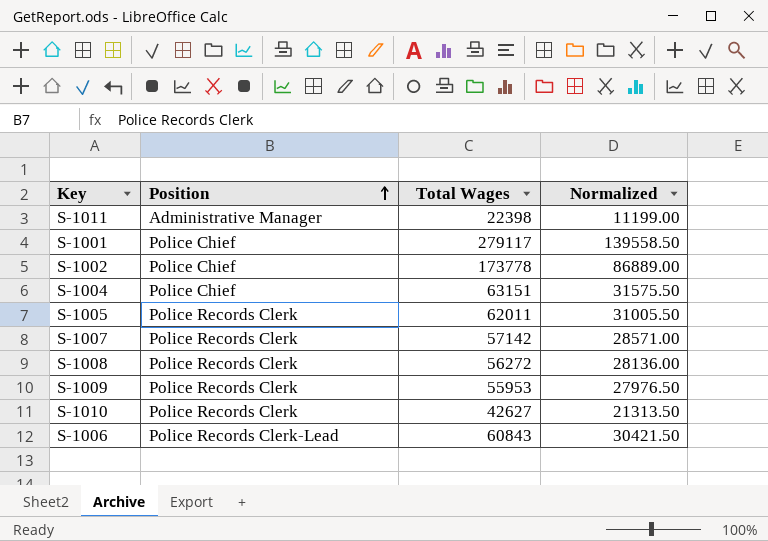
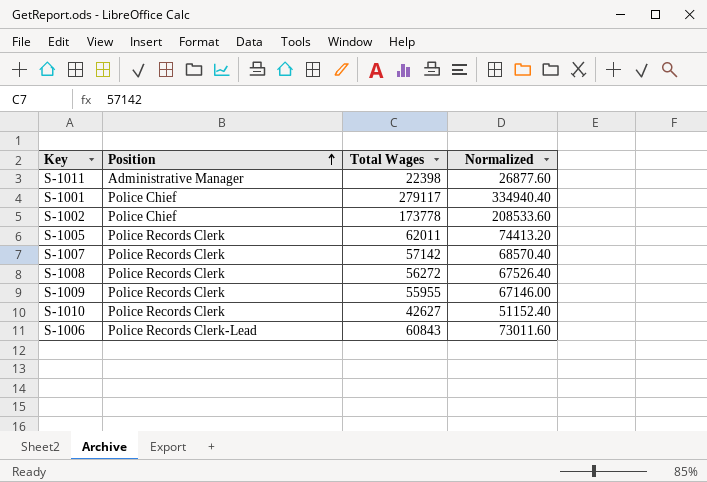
column Normalized | formula: [Total Wages] * 0.5 -> [Total Wages] * 1.2
row S-1004: Police Chief | 63151 | 31575.50 -> none
S-1009 | Total Wages: 55953 -> 55955

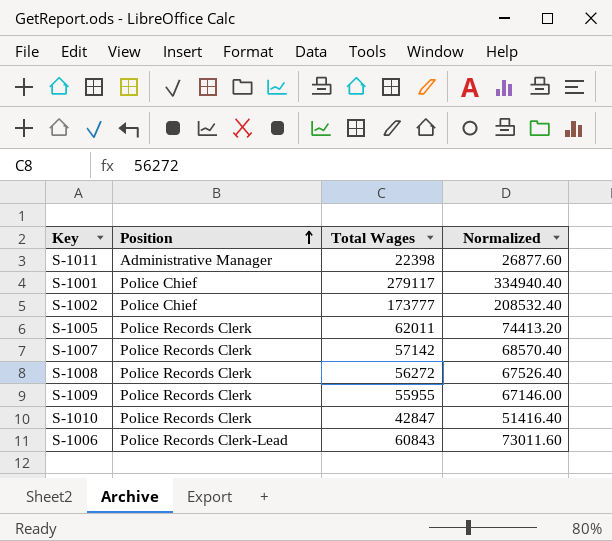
S-1002 | Total Wages: 173778 -> 173777
S-1002 | Normalized: 208533.60 -> 208532.40
S-1010 | Total Wages: 42627 -> 42847
S-1010 | Normalized: 51152.40 -> 51416.40

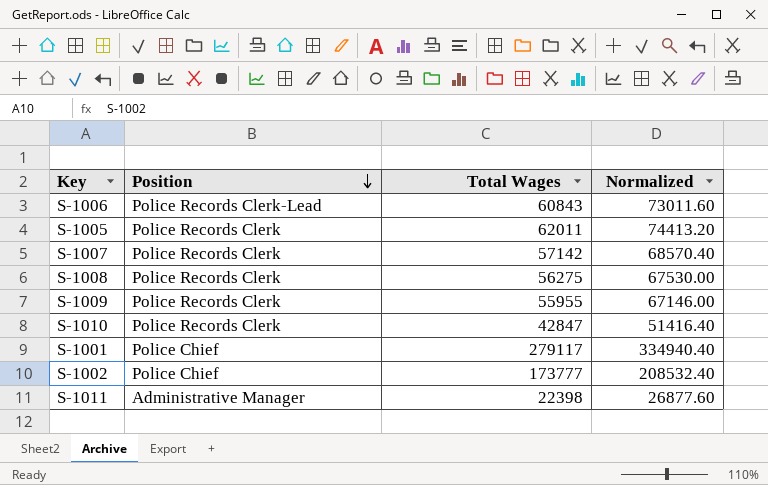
row order: Position ascending -> Position descending
S-1008 | Total Wages: 56272 -> 56275
S-1008 | Normalized: 67526.40 -> 67530.00

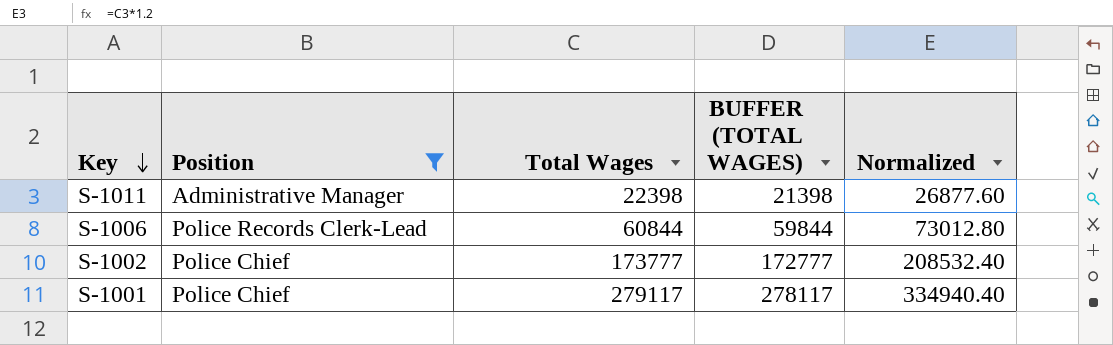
filter: none -> Position != Police Records Clerk
row order: Position descending -> Key descending
column BUFFER (TOTAL WAGES) | formula: none -> [Total Wages] - 1000
S-1006 | Total Wages: 60843 -> 60844
S-1006 | Normalized: 73011.60 -> 73012.80

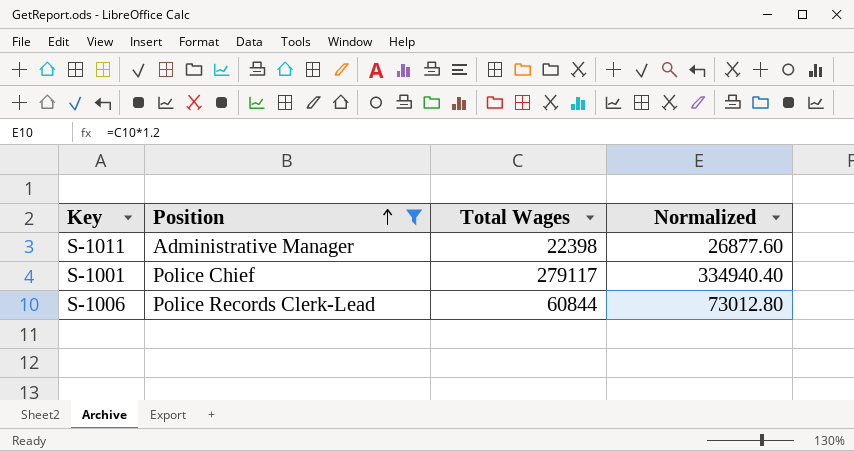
row order: Key descending -> Position ascending
column BUFFER (TOTAL WAGES) | formula: [Total Wages] - 1000 -> none
row S-1002: Police Chief | 173777 | 172777 | 208532.40 -> none

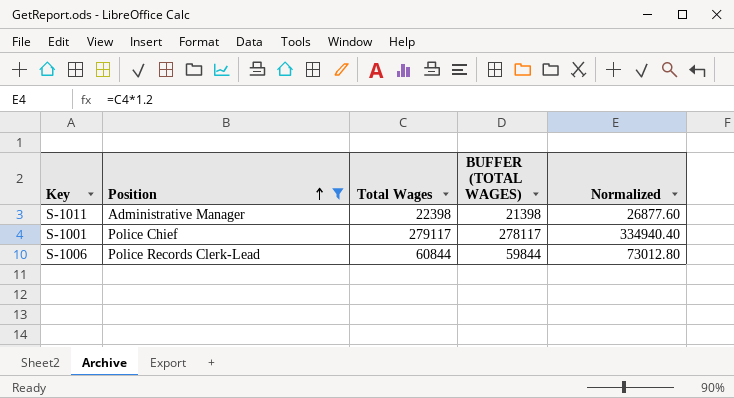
column BUFFER (TOTAL WAGES) | formula: none -> [Total Wages] - 1000

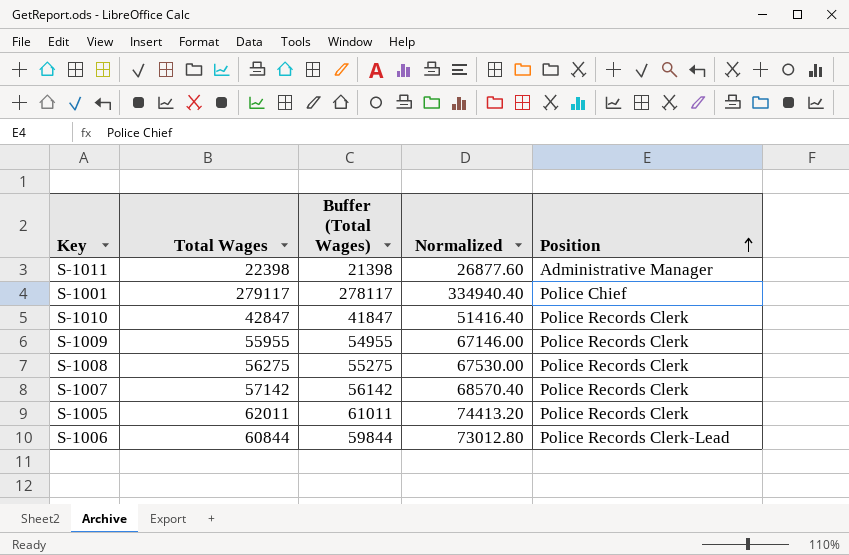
filter: Position != Police Records Clerk -> none
column name: BUFFER (TOTAL WAGES) -> Buffer (Total Wages)
column Position | position: 2 -> 5

